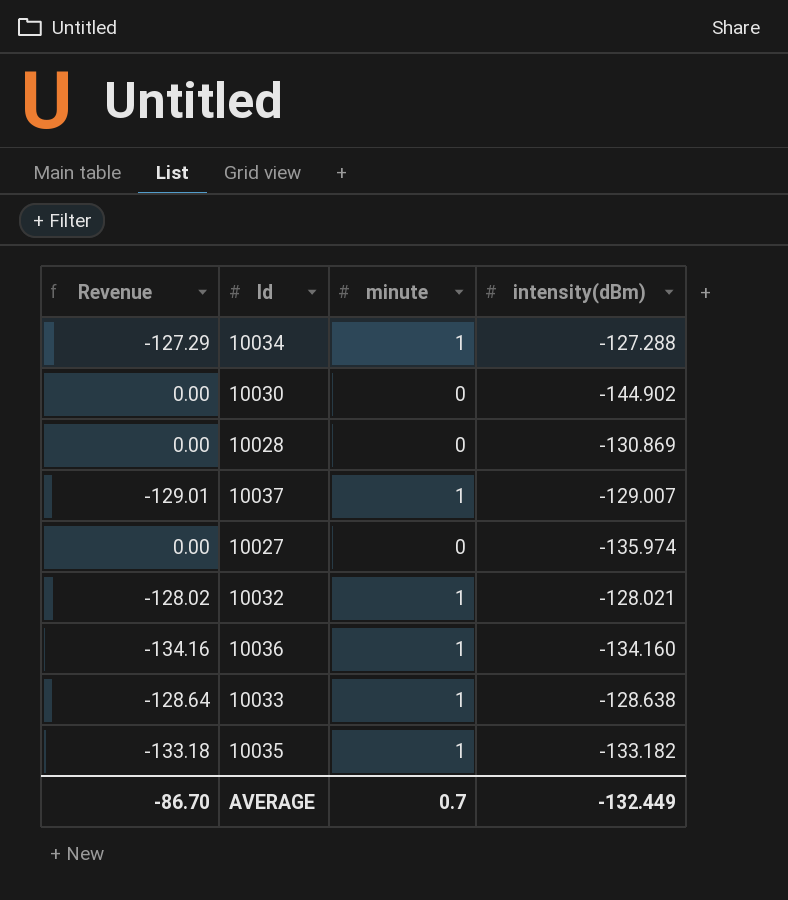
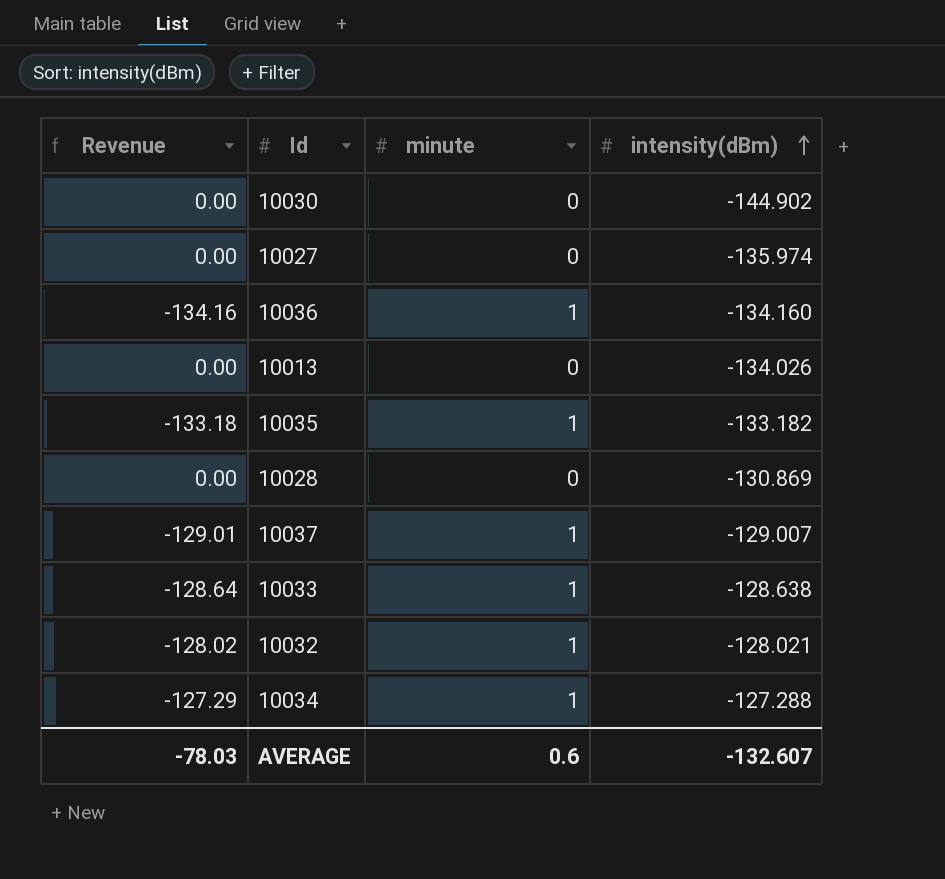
row order: none -> intensity(dBm) ascending
row 10013: none -> 0.00 | 0 | -134.026
AVERAGE | Revenue: -86.70 -> -78.03
AVERAGE | minute: 0.7 -> 0.6
AVERAGE | intensity(dBm): -132.449 -> -132.607

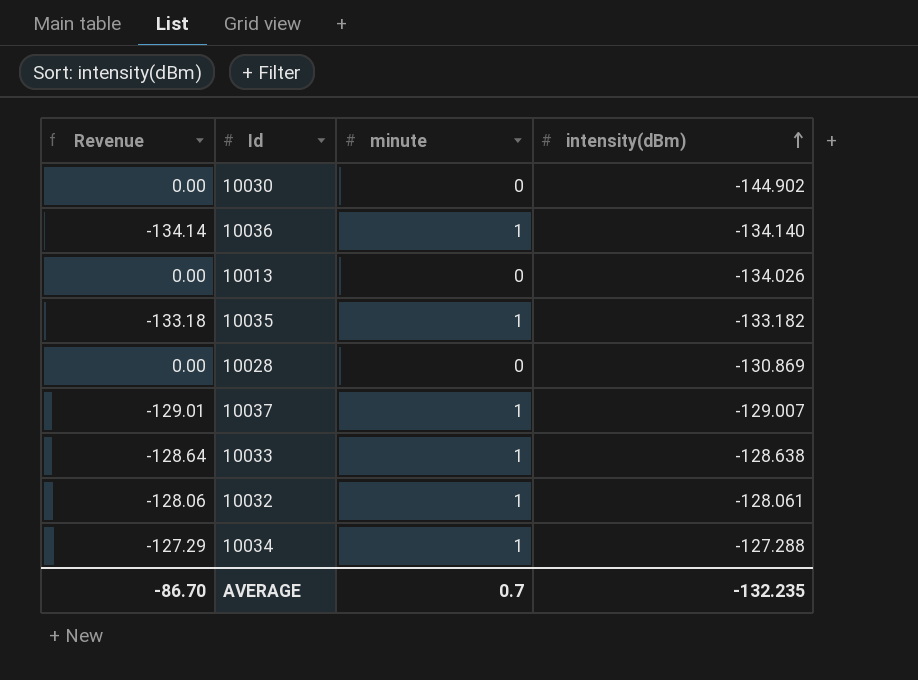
row 10027: 0.00 | 0 | -135.974 -> none
10036 | Revenue: -134.16 -> -134.14
10036 | intensity(dBm): -134.160 -> -134.140
10032 | Revenue: -128.02 -> -128.06
10032 | intensity(dBm): -128.021 -> -128.061
AVERAGE | Revenue: -78.03 -> -86.70
AVERAGE | minute: 0.6 -> 0.7
AVERAGE | intensity(dBm): -132.607 -> -132.235

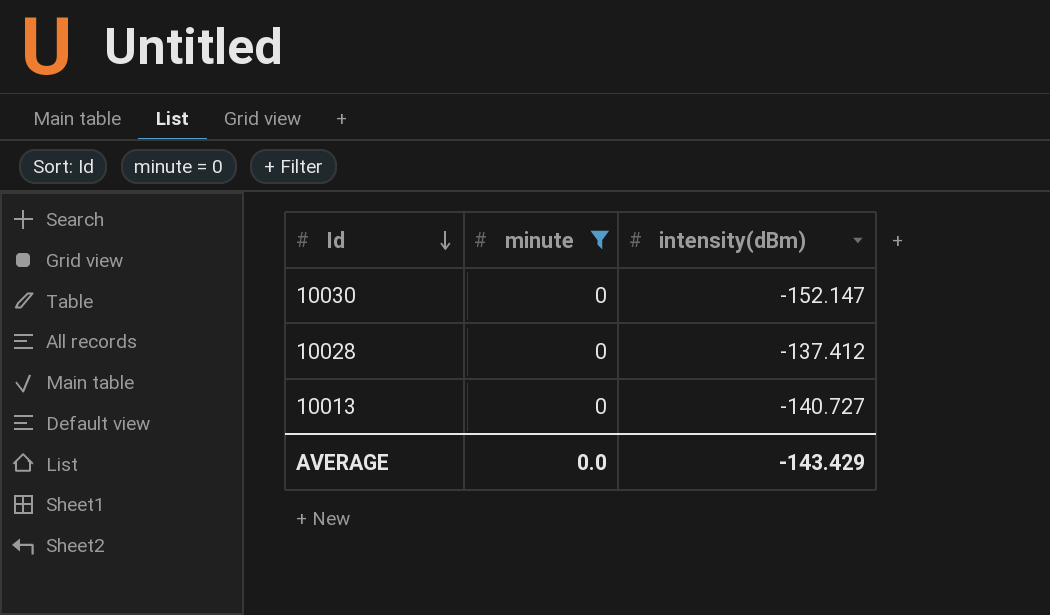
filter: none -> minute = 0
row order: intensity(dBm) ascending -> Id descending
column Revenue | formula: [minute] * [intensity(dBm)] -> none
10030 | intensity(dBm): -144.902 -> -152.147
10028 | intensity(dBm): -130.869 -> -137.412
10013 | intensity(dBm): -134.026 -> -140.727
AVERAGE | minute: 0.7 -> 0.0
AVERAGE | intensity(dBm): -132.235 -> -143.429

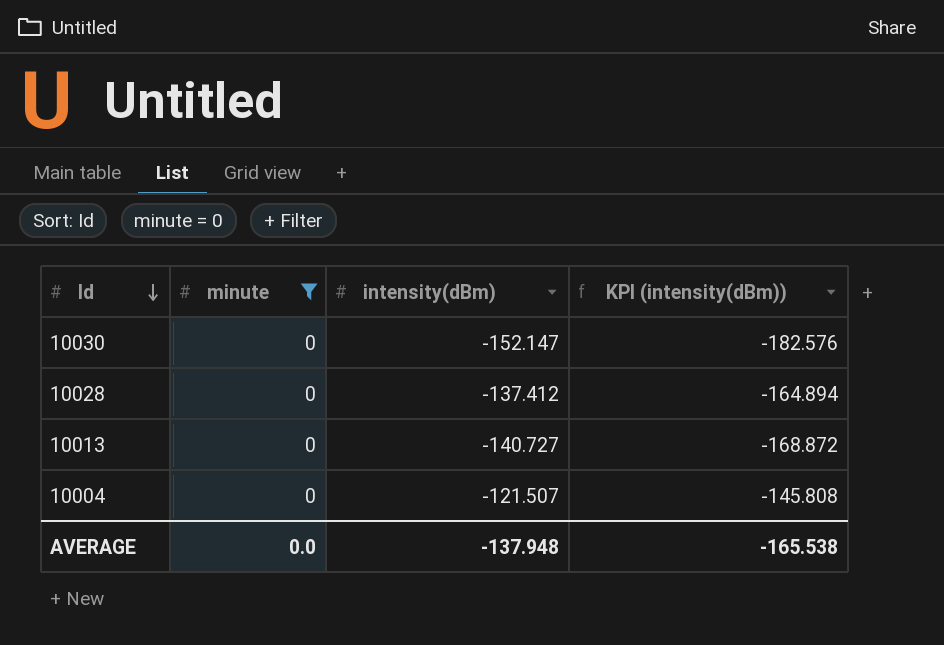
column KPI (intensity(dBm)) | formula: none -> [intensity(dBm)] * 1.2
row 10004: none -> 0 | -121.507 | -145.808
AVERAGE | intensity(dBm): -143.429 -> -137.948

